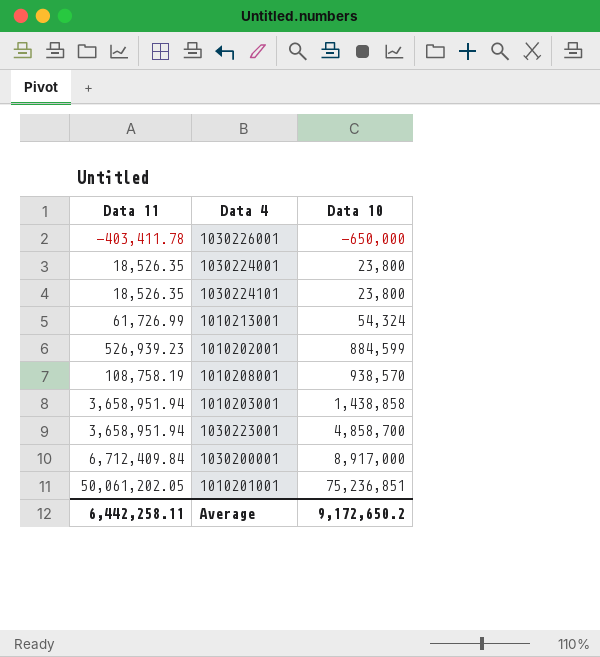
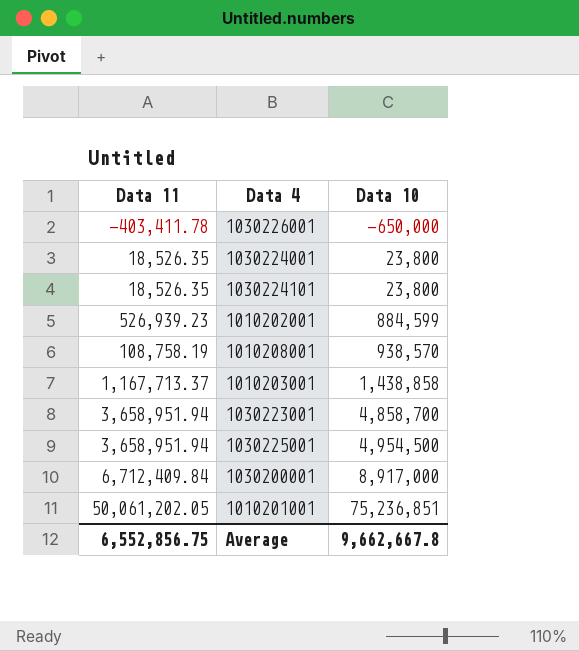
row 1010213001: 61,726.99 | 54,324 -> none
1010203001 | Data 11: 3,658,951.94 -> 1,167,713.37
row 1030225001: none -> 3,658,951.94 | 4,954,500
Average | Data 11: 6,442,258.11 -> 6,552,856.75
Average | Data 10: 9,172,650.2 -> 9,662,667.8

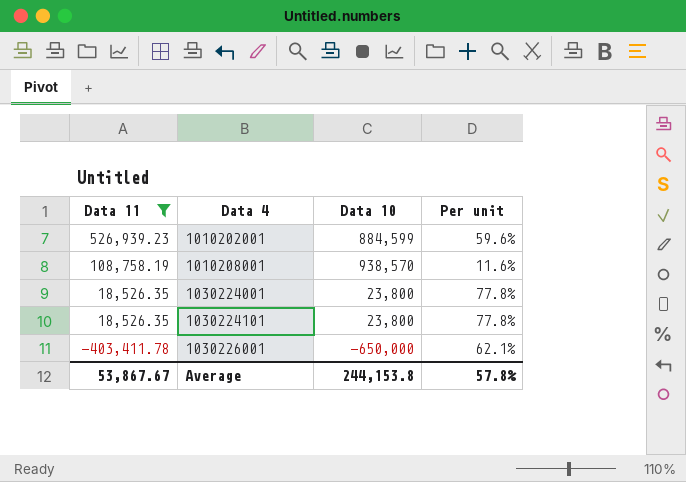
filter: none -> Data 11 <= 526,939.23
row order: Data 10 ascending -> Data 11 descending
column Per unit | formula: none -> [Data 11] / [Data 10]
Average | Data 11: 6,552,856.75 -> 53,867.67
Average | Data 10: 9,662,667.8 -> 244,153.8

